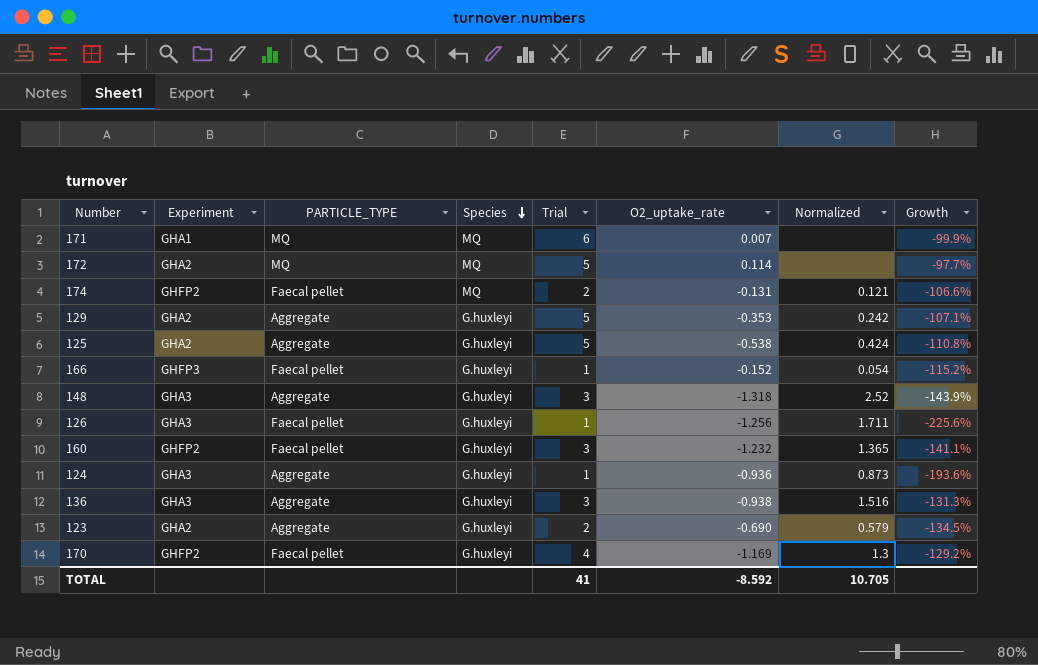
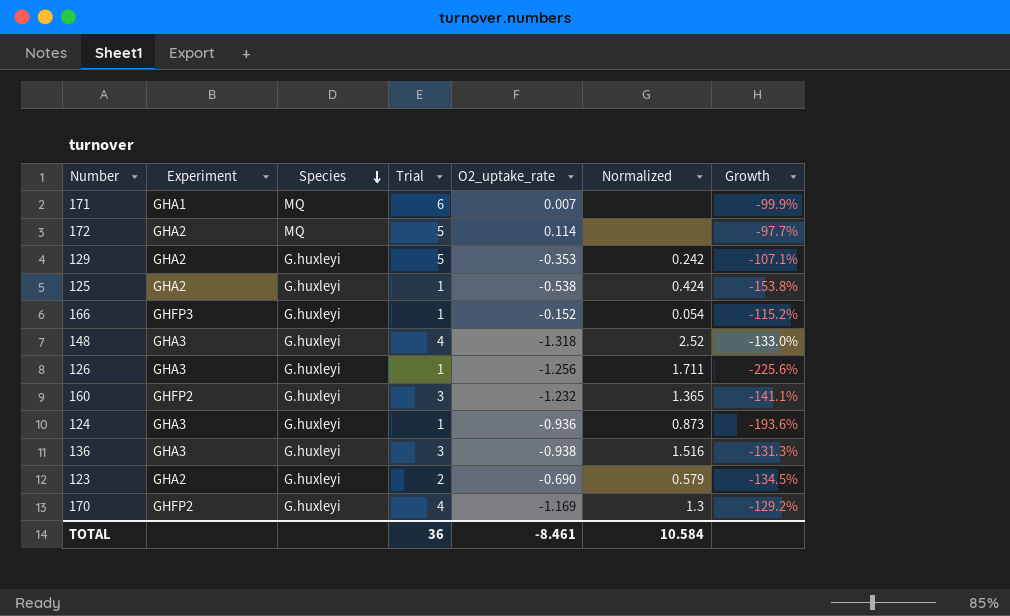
column PARTICLE_TYPE | position: 3 -> none
row 174: GHFP2 | Faecal pellet | MQ | 2 | -0.131 | 0.121 | -106.6% -> none
125 | Trial: 5 -> 1
125 | Growth: -110.8% -> -153.8%
148 | Trial: 3 -> 4
148 | Growth: -143.9% -> -133.0%
TOTAL | Trial: 41 -> 36
TOTAL | O2_uptake_rate: -8.592 -> -8.461
TOTAL | Normalized: 10.705 -> 10.584

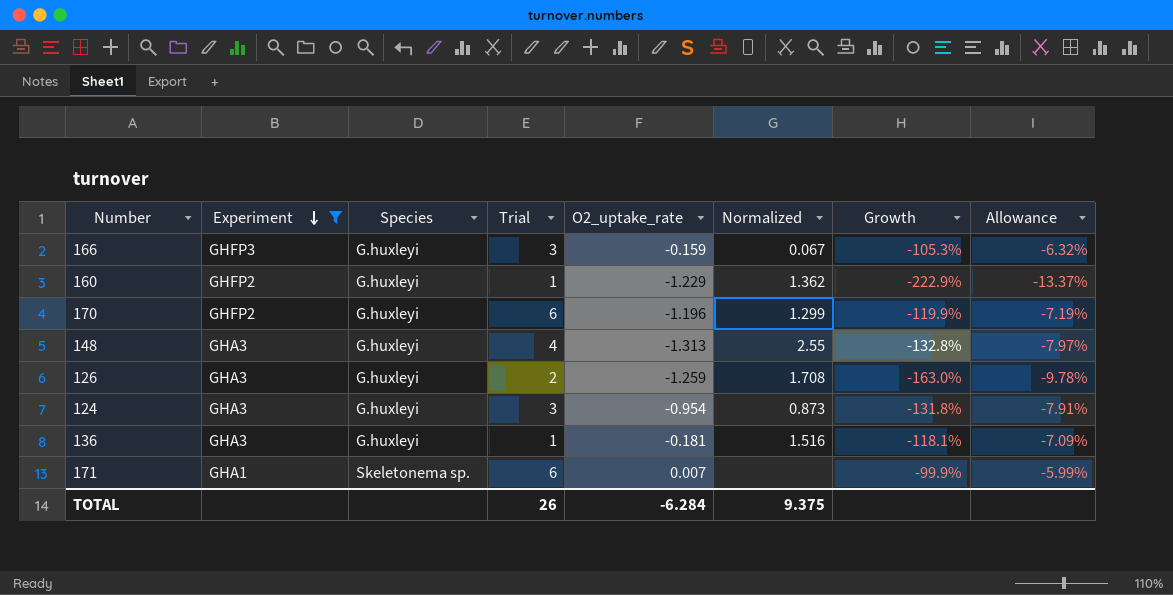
filter: none -> Experiment != GHA2
row order: Species descending -> Experiment descending
column Allowance | formula: none -> [Growth] * 0.06
166 | Trial: 1 -> 3
166 | O2_uptake_rate: -0.152 -> -0.159
166 | Normalized: 0.054 -> 0.067
166 | Growth: -115.2% -> -105.3%
160 | Trial: 3 -> 1
160 | O2_uptake_rate: -1.232 -> -1.229
160 | Normalized: 1.365 -> 1.362
160 | Growth: -141.1% -> -222.9%
170 | Trial: 4 -> 6
170 | O2_uptake_rate: -1.169 -> -1.196
170 | Normalized: 1.3 -> 1.299
170 | Growth: -129.2% -> -119.9%
148 | O2_uptake_rate: -1.318 -> -1.313
148 | Normalized: 2.52 -> 2.55
148 | Growth: -133.0% -> -132.8%
126 | Trial: 1 -> 2
126 | O2_uptake_rate: -1.256 -> -1.259
126 | Normalized: 1.711 -> 1.708
126 | Growth: -225.6% -> -163.0%
124 | Trial: 1 -> 3
124 | O2_uptake_rate: -0.936 -> -0.954
124 | Growth: -193.6% -> -131.8%
136 | Trial: 3 -> 1
136 | O2_uptake_rate: -0.938 -> -0.181
136 | Growth: -131.3% -> -118.1%
171 | Species: MQ -> Skeletonema sp.
TOTAL | Trial: 36 -> 26
TOTAL | O2_uptake_rate: -8.461 -> -6.284
TOTAL | Normalized: 10.584 -> 9.375

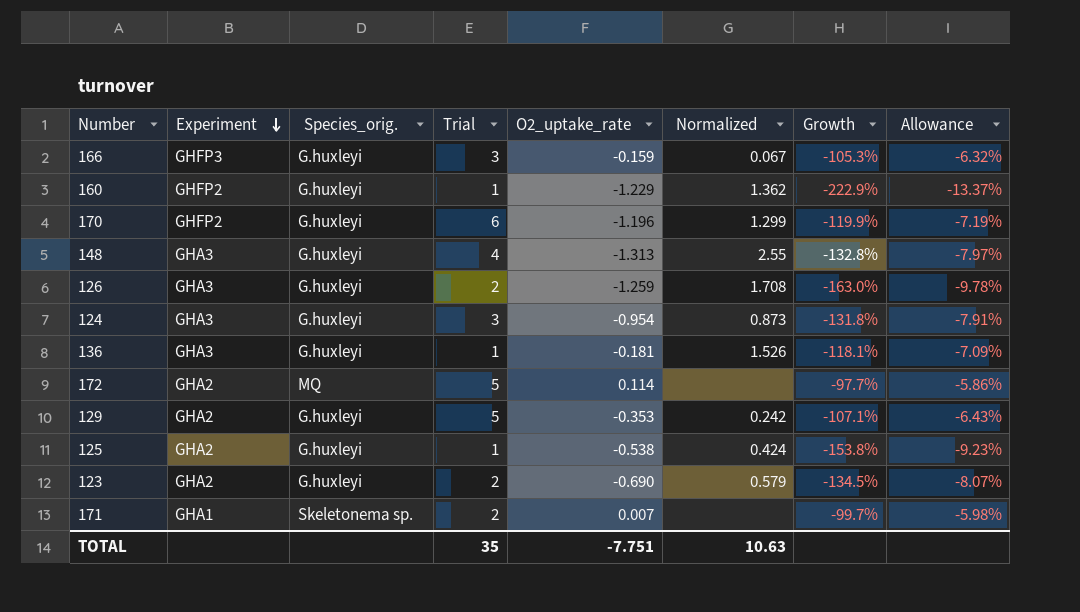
filter: Experiment != GHA2 -> none
column name: Species -> Species_orig.
136 | Normalized: 1.516 -> 1.526
171 | Trial: 6 -> 2
171 | Growth: -99.9% -> -99.7%
171 | Allowance: -5.99% -> -5.98%
TOTAL | Trial: 26 -> 35
TOTAL | O2_uptake_rate: -6.284 -> -7.751
TOTAL | Normalized: 9.375 -> 10.63

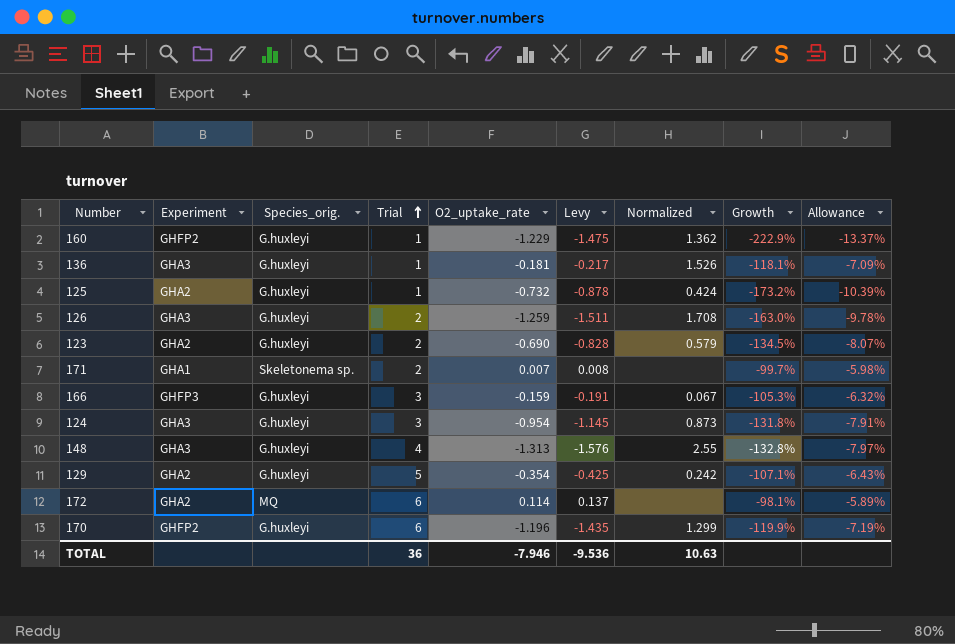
row order: Experiment descending -> Trial ascending
column Levy | formula: none -> [O2_uptake_rate] * 1.2
125 | O2_uptake_rate: -0.538 -> -0.732
125 | Growth: -153.8% -> -173.2%
125 | Allowance: -9.23% -> -10.39%
129 | O2_uptake_rate: -0.353 -> -0.354
172 | Trial: 5 -> 6
172 | Growth: -97.7% -> -98.1%
172 | Allowance: -5.86% -> -5.89%
TOTAL | Trial: 35 -> 36
TOTAL | O2_uptake_rate: -7.751 -> -7.946

